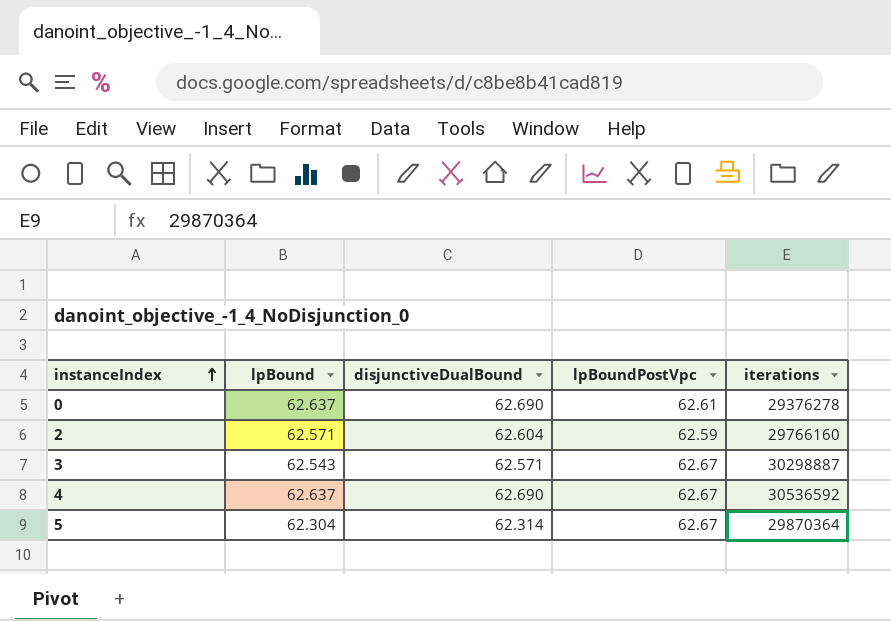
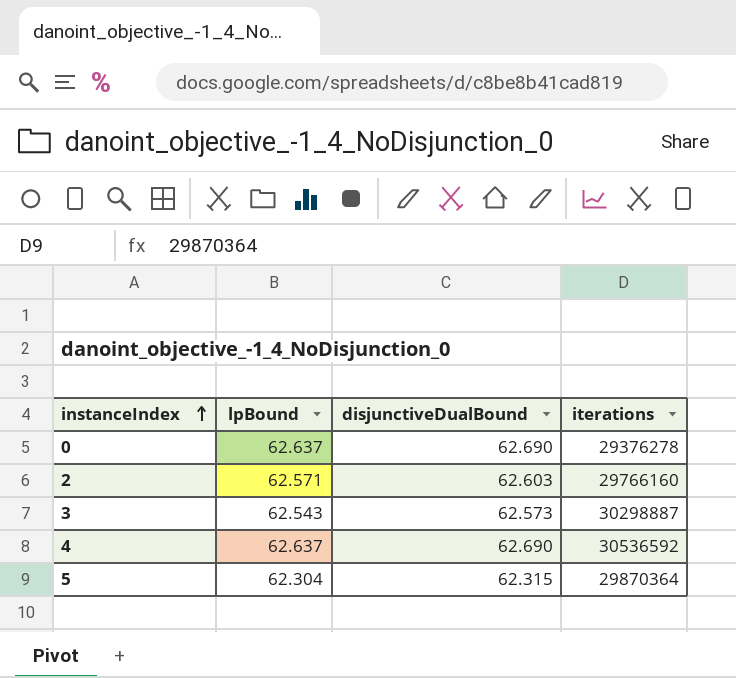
column lpBoundPostVpc | position: 4 -> none
2 | disjunctiveDualBound: 62.604 -> 62.603
3 | disjunctiveDualBound: 62.571 -> 62.573
5 | disjunctiveDualBound: 62.314 -> 62.315

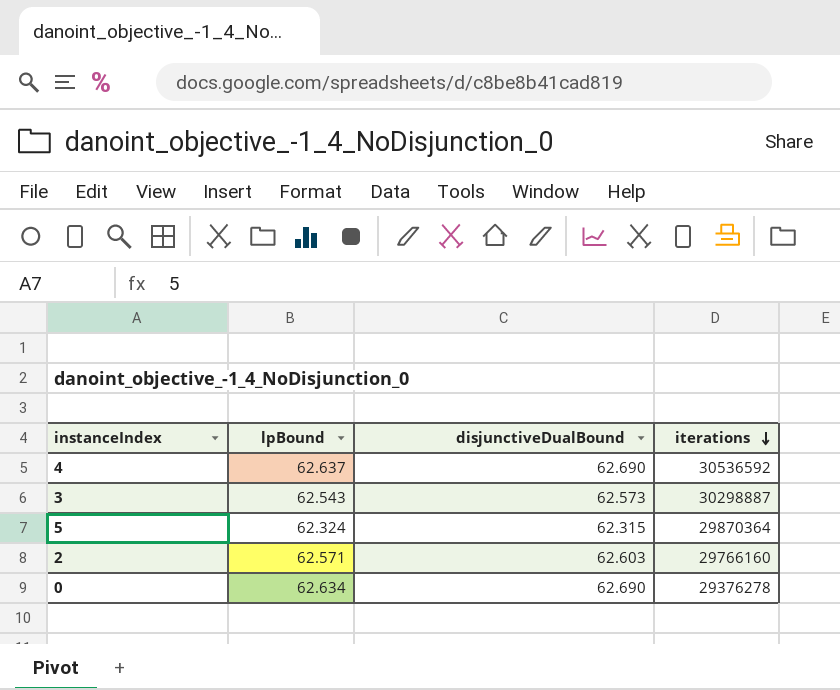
row order: instanceIndex ascending -> iterations descending
5 | lpBound: 62.304 -> 62.324
0 | lpBound: 62.637 -> 62.634

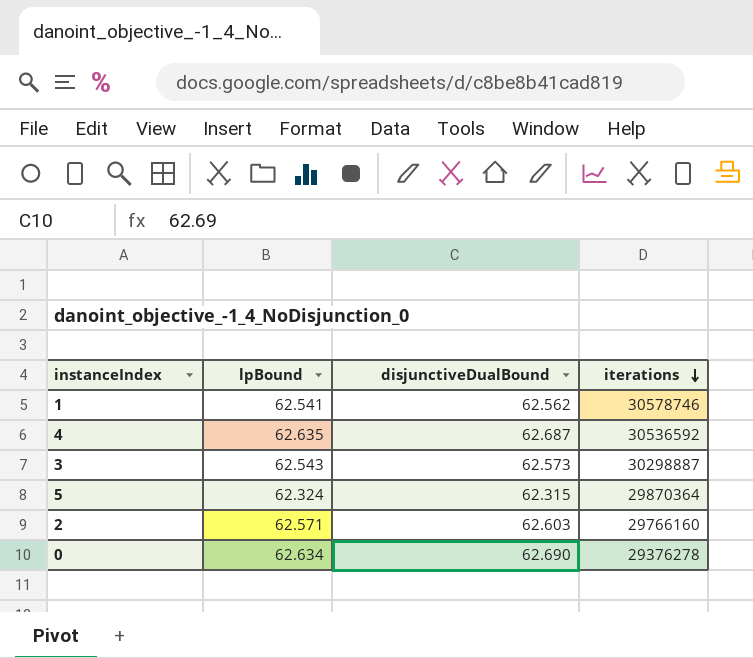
row 1: none -> 62.541 | 62.562 | 30578746
4 | lpBound: 62.637 -> 62.635
4 | disjunctiveDualBound: 62.690 -> 62.687

